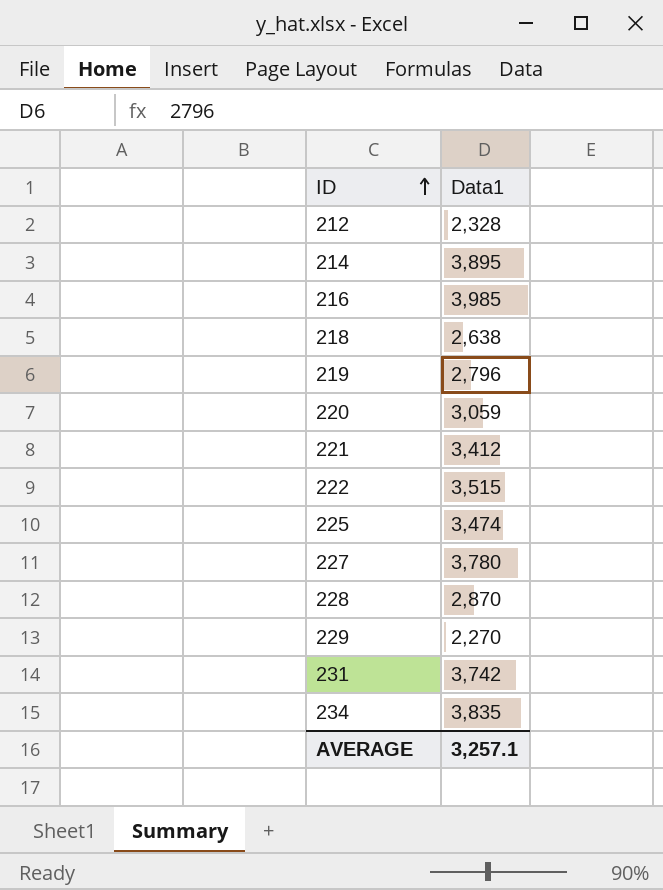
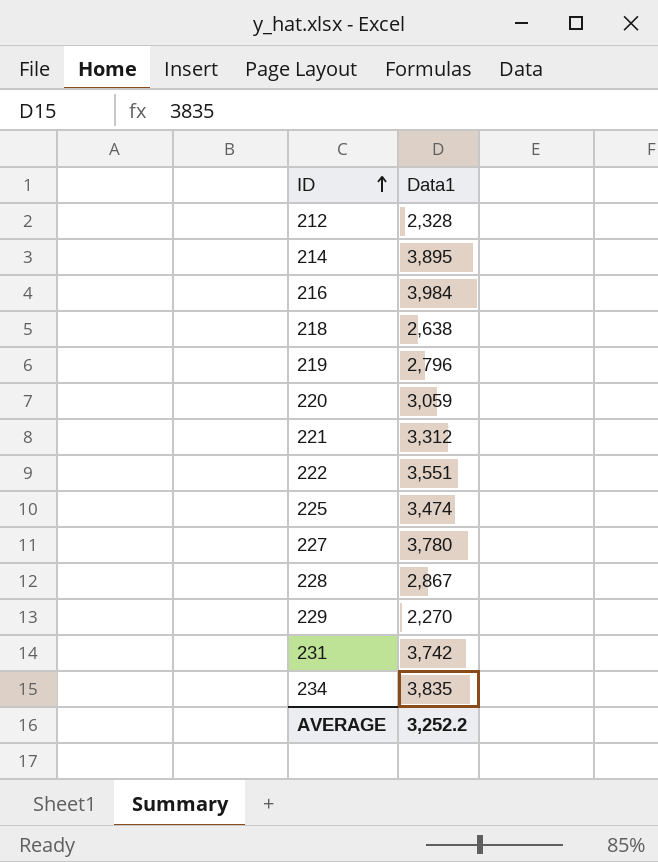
216 | Data1: 3,985 -> 3,984
221 | Data1: 3,412 -> 3,312
222 | Data1: 3,515 -> 3,551
228 | Data1: 2,870 -> 2,867
AVERAGE | Data1: 3,257.1 -> 3,252.2

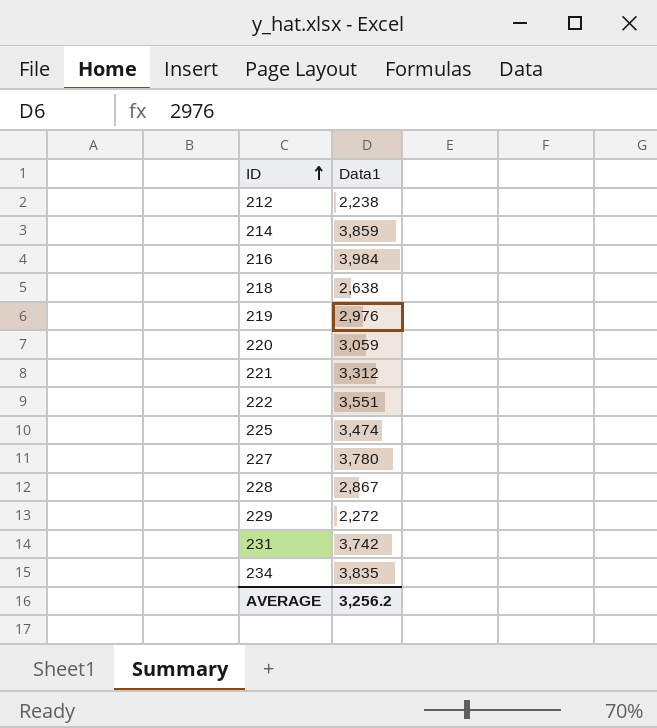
212 | Data1: 2,328 -> 2,238
214 | Data1: 3,895 -> 3,859
219 | Data1: 2,796 -> 2,976
229 | Data1: 2,270 -> 2,272
AVERAGE | Data1: 3,252.2 -> 3,256.2

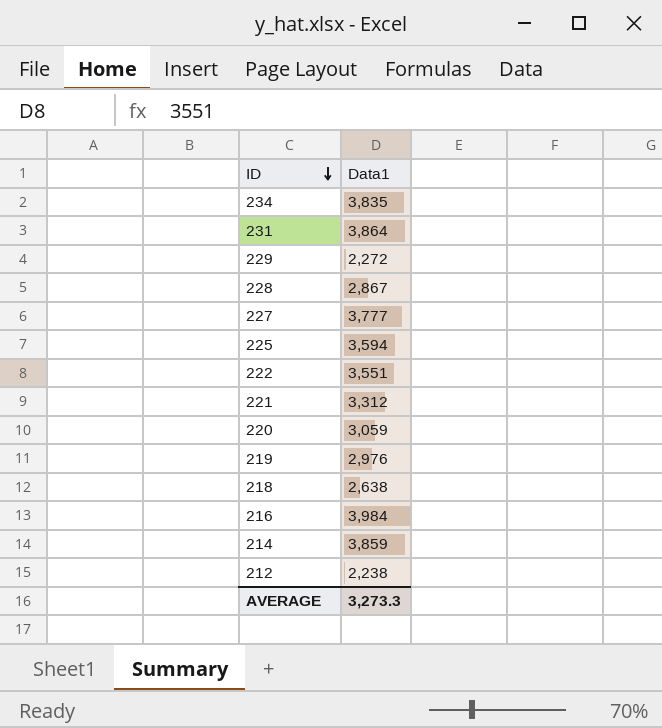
row order: ID ascending -> ID descending
231 | Data1: 3,742 -> 3,864
227 | Data1: 3,780 -> 3,777
225 | Data1: 3,474 -> 3,594
AVERAGE | Data1: 3,256.2 -> 3,273.3

